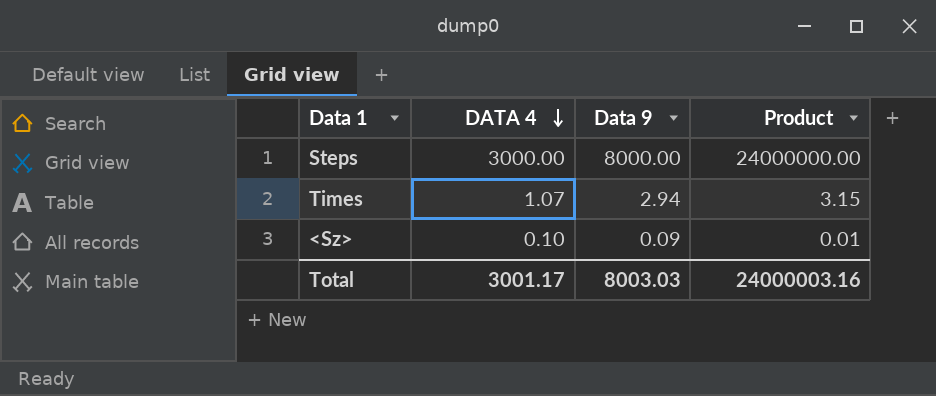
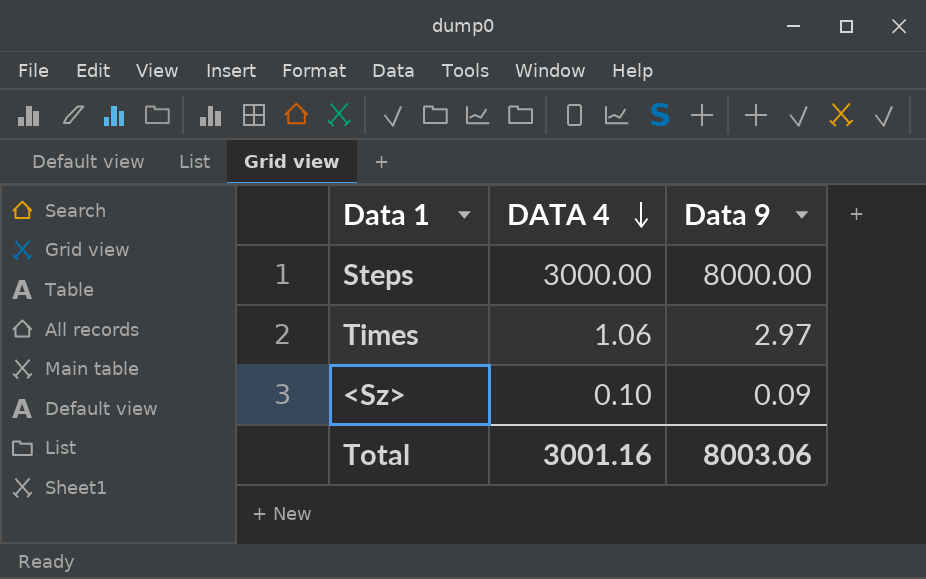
column Product | formula: [DATA 4] * [Data 9] -> none
Times | DATA 4: 1.07 -> 1.06
Times | Data 9: 2.94 -> 2.97
Total | DATA 4: 3001.17 -> 3001.16
Total | Data 9: 8003.03 -> 8003.06

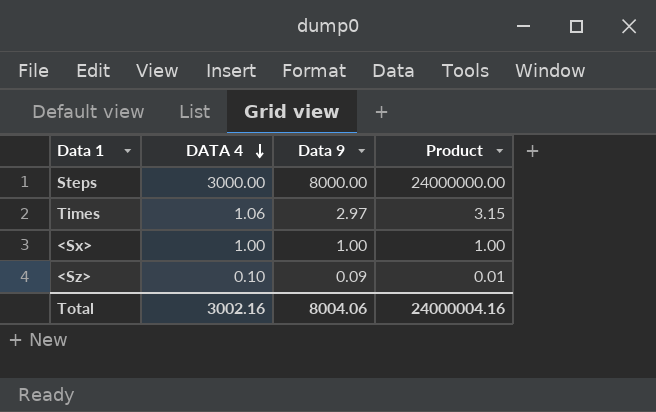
column Product | formula: none -> [DATA 4] * [Data 9]
row <Sx>: none -> 1.00 | 1.00 | 1.00
Total | DATA 4: 3001.16 -> 3002.16
Total | Data 9: 8003.06 -> 8004.06

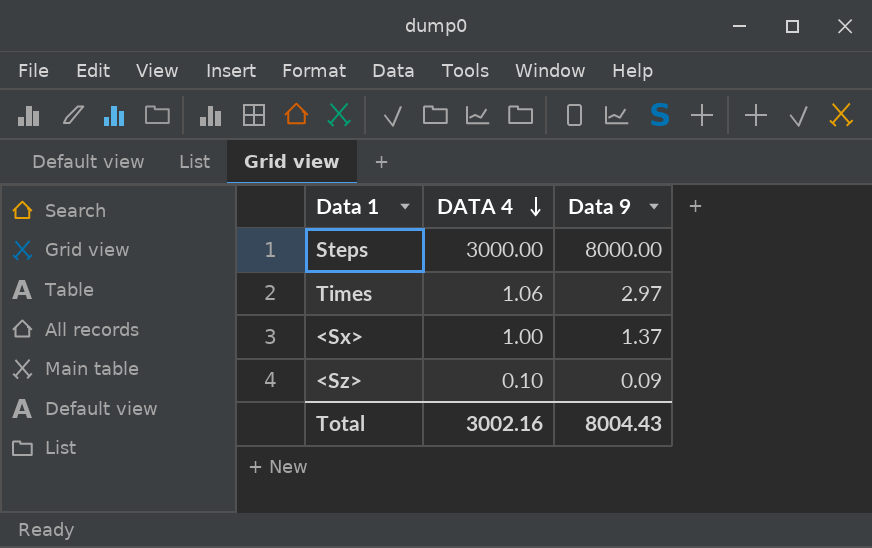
column Product | formula: [DATA 4] * [Data 9] -> none
<Sx> | Data 9: 1.00 -> 1.37
Total | Data 9: 8004.06 -> 8004.43

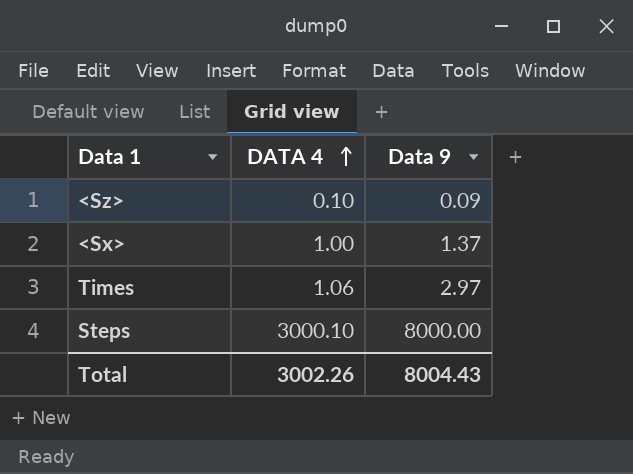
row order: DATA 4 descending -> DATA 4 ascending
Steps | DATA 4: 3000.00 -> 3000.10
Total | DATA 4: 3002.16 -> 3002.26

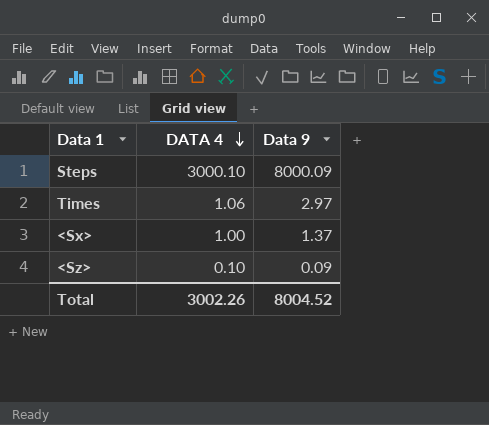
row order: DATA 4 ascending -> DATA 4 descending
Steps | Data 9: 8000.00 -> 8000.09
Total | Data 9: 8004.43 -> 8004.52

